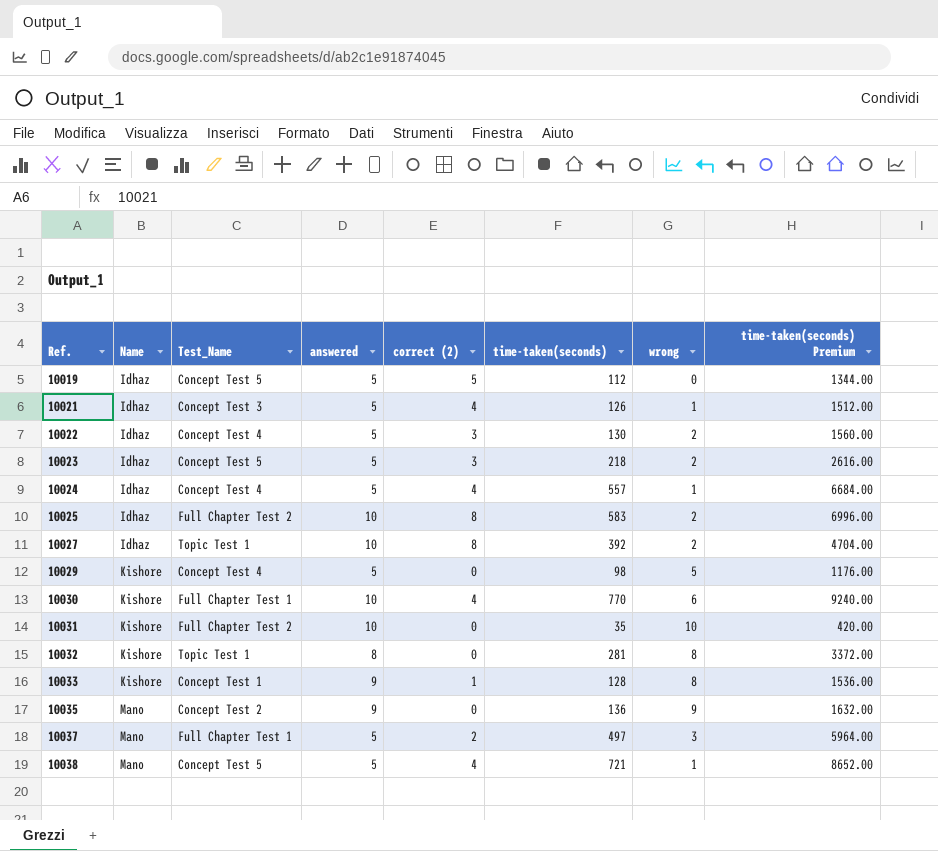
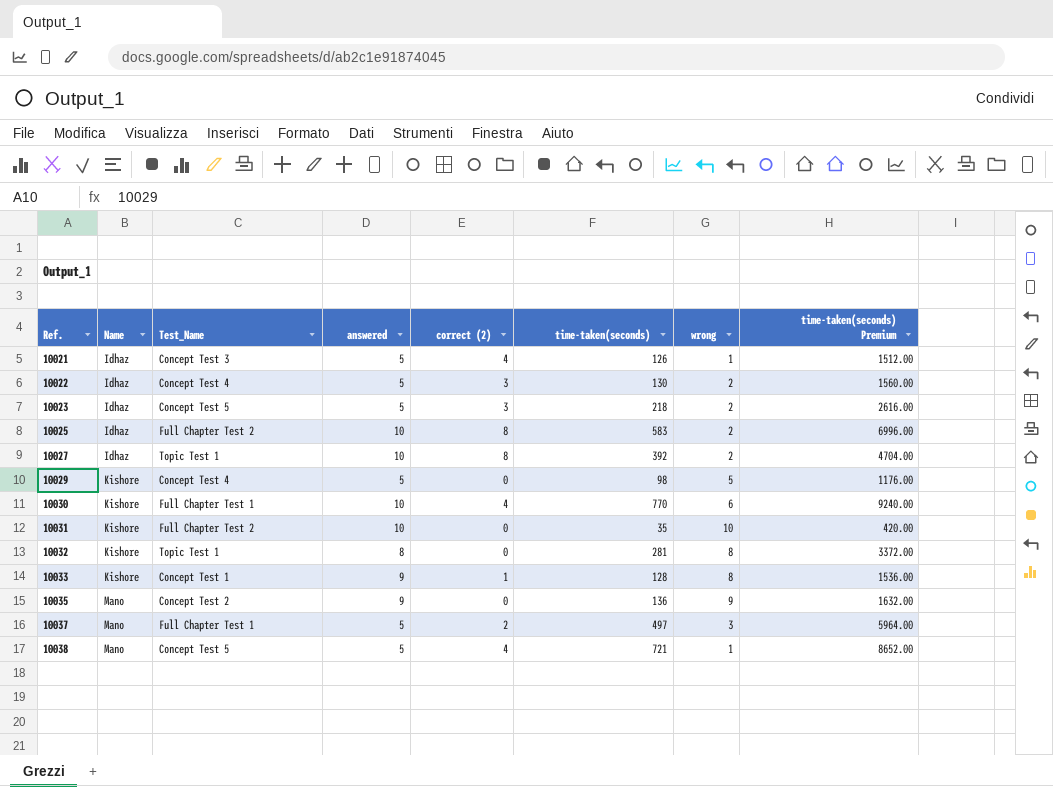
row 10019: Idhaz | Concept Test 5 | 5 | 5 | 112 | 0 | 1344.00 -> none
row 10024: Idhaz | Concept Test 4 | 5 | 4 | 557 | 1 | 6684.00 -> none

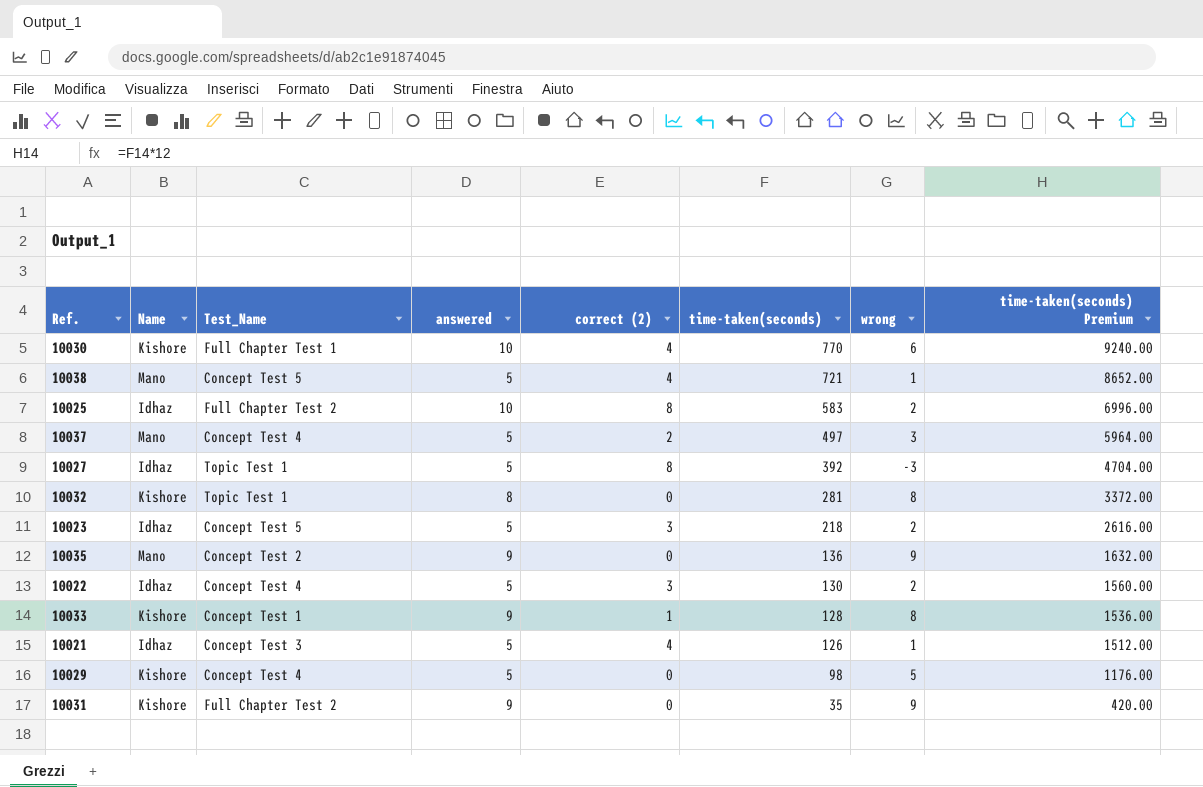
row order: Ref. ascending -> time-taken(seconds) descending
10037 | Test_Name: Full Chapter Test 1 -> Concept Test 4
10027 | answered: 10 -> 5
10027 | wrong: 2 -> -3
10031 | answered: 10 -> 9
10031 | wrong: 10 -> 9

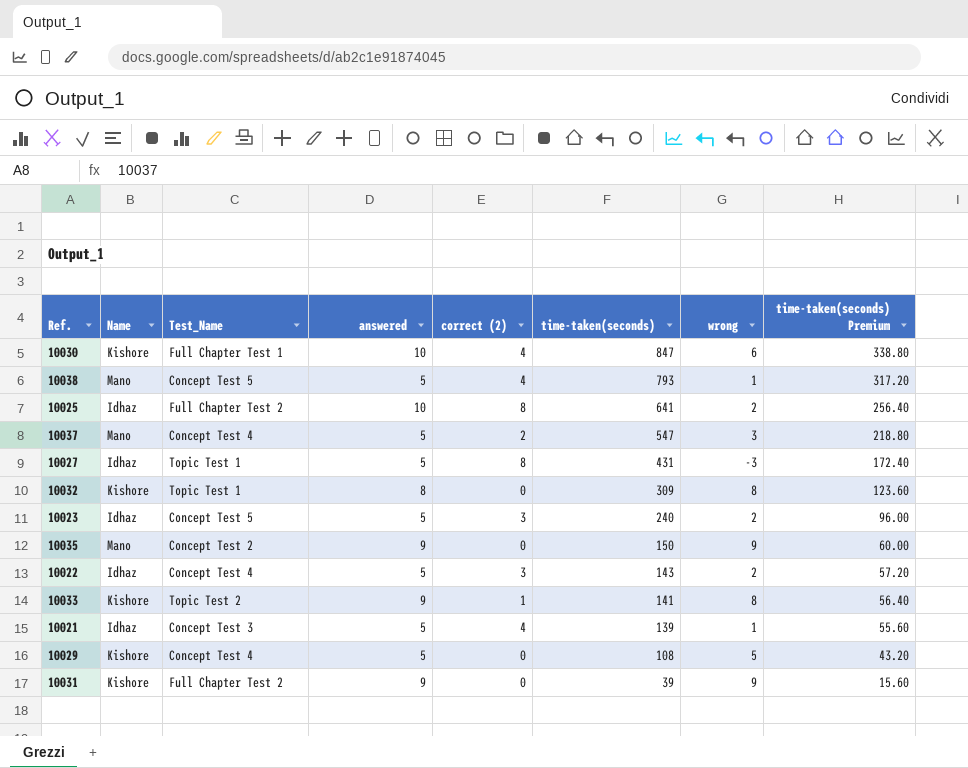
column time-taken(seconds) Premium | formula: [time-taken(seconds)] * 12 -> [time-taken(seconds)] * 0.4
10030 | time-taken(seconds): 770 -> 847
10038 | time-taken(seconds): 721 -> 793
10025 | time-taken(seconds): 583 -> 641
10037 | time-taken(seconds): 497 -> 547
10027 | time-taken(seconds): 392 -> 431
10032 | time-taken(seconds): 281 -> 309
10023 | time-taken(seconds): 218 -> 240
10035 | time-taken(seconds): 136 -> 150
10022 | time-taken(seconds): 130 -> 143
10033 | Test_Name: Concept Test 1 -> Topic Test 2
10033 | time-taken(seconds): 128 -> 141
10021 | time-taken(seconds): 126 -> 139
10029 | time-taken(seconds): 98 -> 108
10031 | time-taken(seconds): 35 -> 39

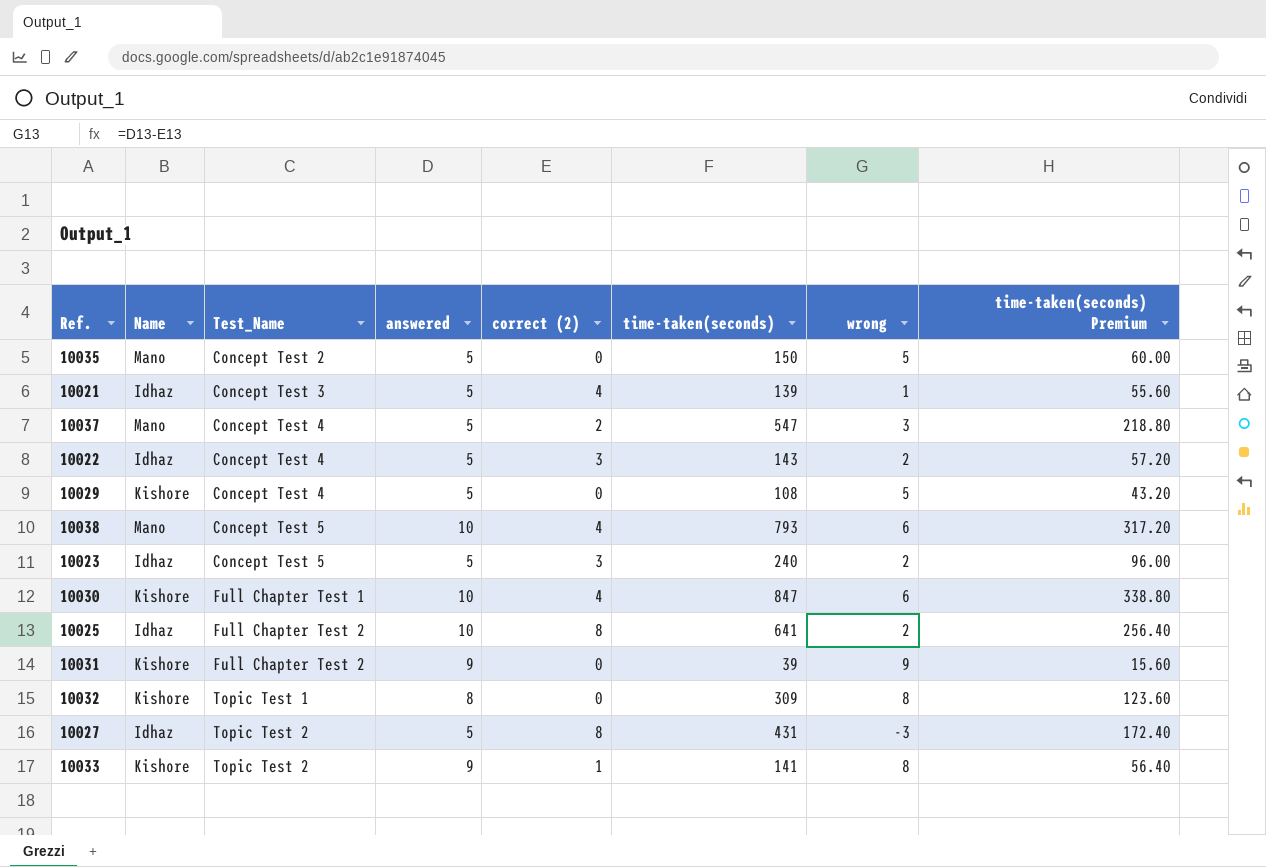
row order: time-taken(seconds) descending -> Test_Name ascending
10035 | answered: 9 -> 5
10035 | wrong: 9 -> 5
10038 | answered: 5 -> 10
10038 | wrong: 1 -> 6
10027 | Test_Name: Topic Test 1 -> Topic Test 2

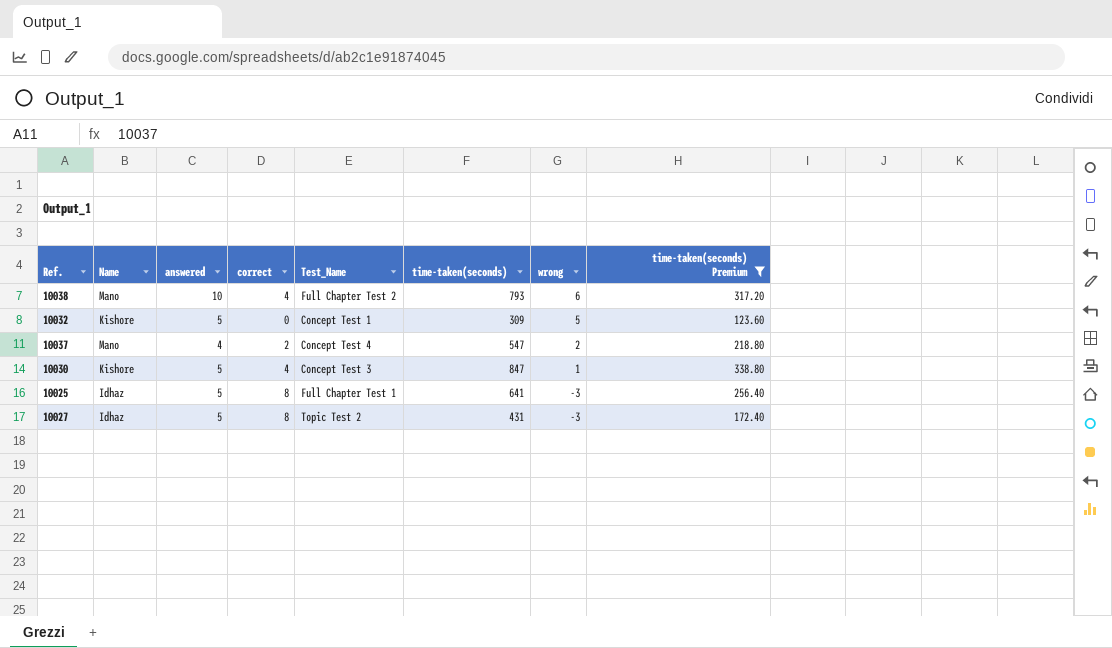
filter: none -> time-taken(seconds) Premium >= 123.60
row order: Test_Name ascending -> wrong descending
column name: correct (2) -> correct
column Test_Name | position: 3 -> 5
10038 | Test_Name: Concept Test 5 -> Full Chapter Test 2
10032 | answered: 8 -> 5
10032 | Test_Name: Topic Test 1 -> Concept Test 1
10032 | wrong: 8 -> 5
10037 | answered: 5 -> 4
10037 | wrong: 3 -> 2
10030 | answered: 10 -> 5
10030 | Test_Name: Full Chapter Test 1 -> Concept Test 3
10030 | wrong: 6 -> 1
10025 | answered: 10 -> 5
10025 | Test_Name: Full Chapter Test 2 -> Full Chapter Test 1
10025 | wrong: 2 -> -3

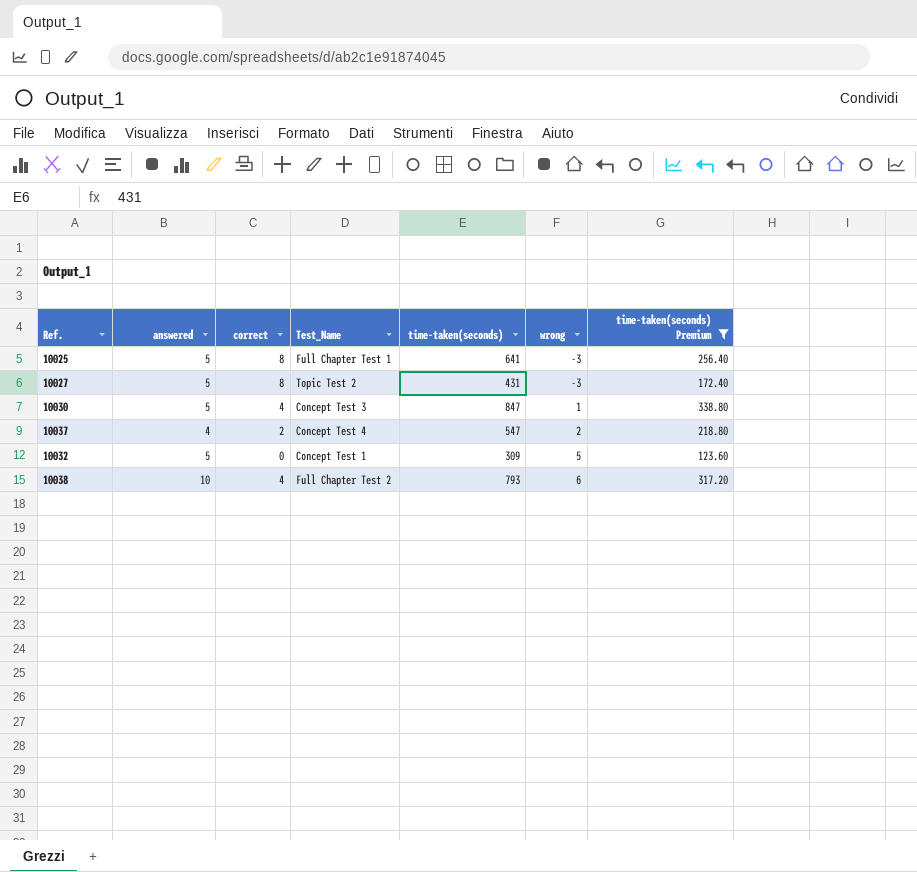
row order: wrong descending -> wrong ascending
column Name | position: 2 -> none

